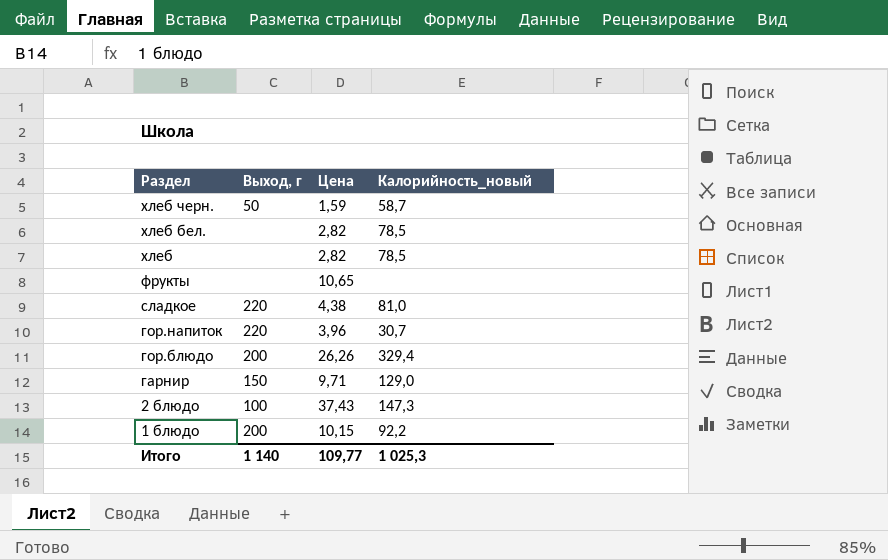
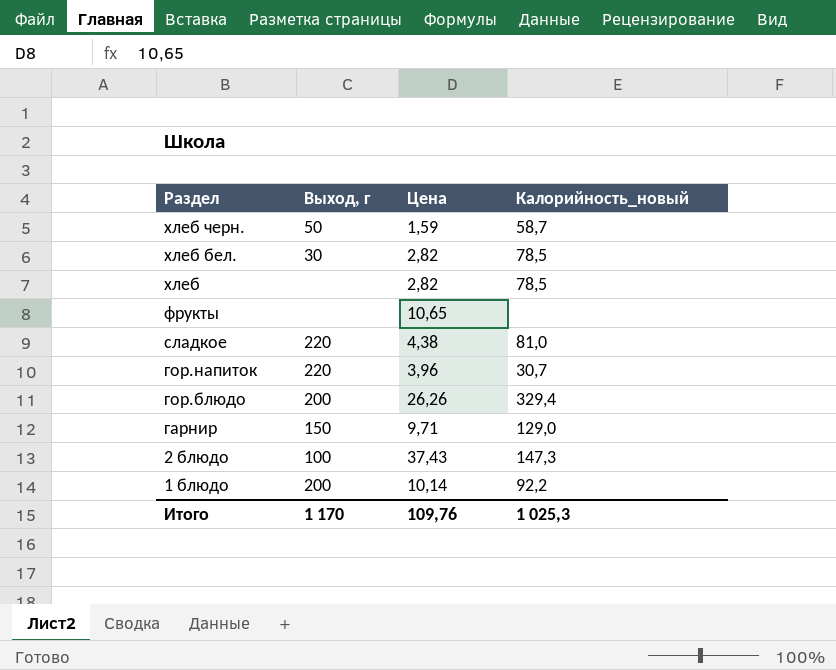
хлеб бел. | Выход, г: none -> 30
1 блюдо | Цена: 10,15 -> 10,14
Итого | Выход, г: 1 140 -> 1 170
Итого | Цена: 109,77 -> 109,76

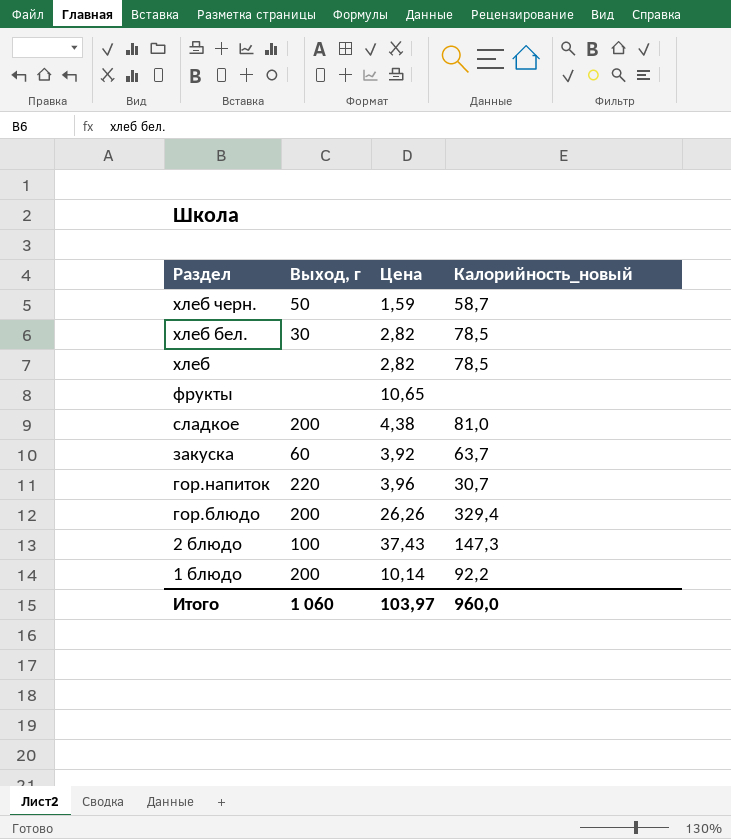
row гарнир: 150 | 9,71 | 129,0 -> none
сладкое | Выход, г: 220 -> 200
row закуска: none -> 60 | 3,92 | 63,7
Итого | Выход, г: 1 170 -> 1 060
Итого | Цена: 109,76 -> 103,97
Итого | Калорийность_новый: 1 025,3 -> 960,0

